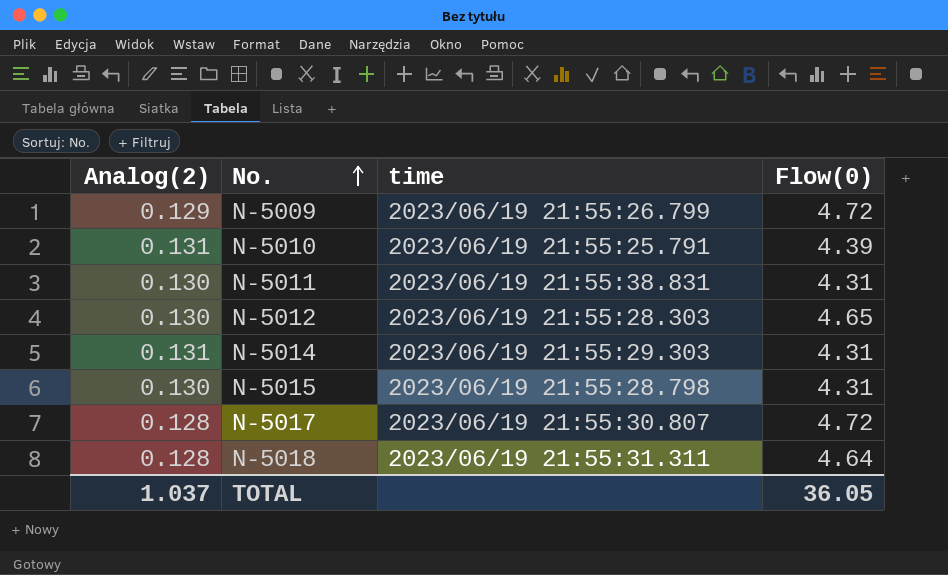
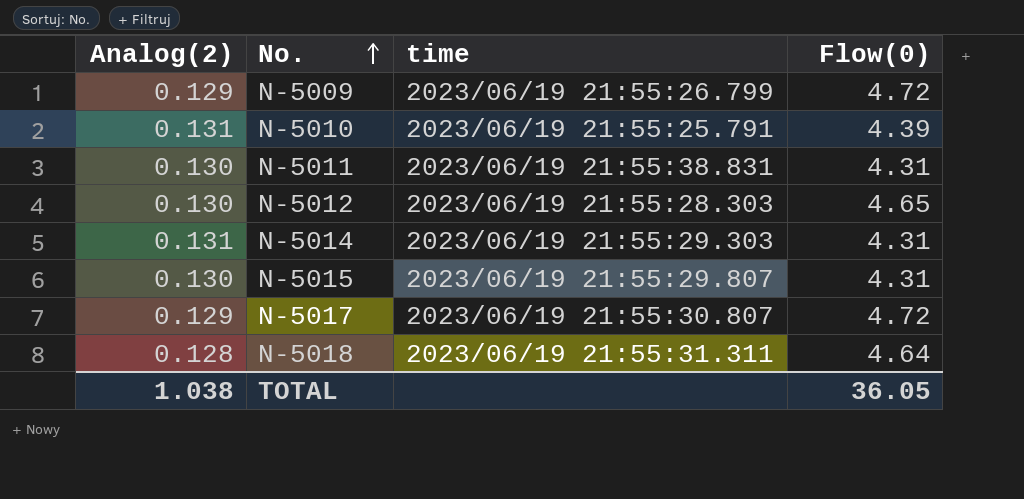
N-5015 | time: 2023/06/19 21:55:28.798 -> 2023/06/19 21:55:29.807
N-5017 | Analog(2): 0.128 -> 0.129
TOTAL | Analog(2): 1.037 -> 1.038

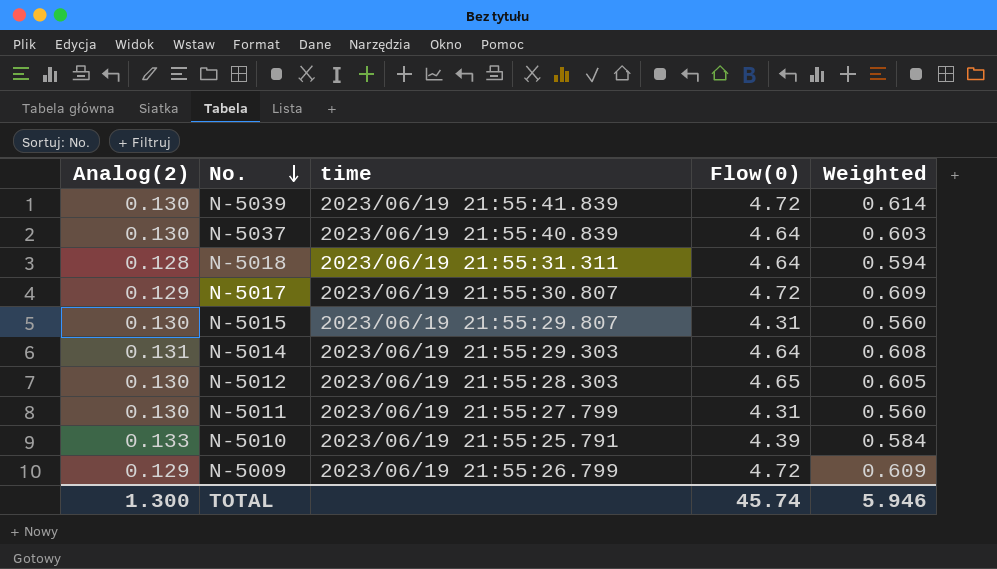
row order: No. ascending -> No. descending
column Weighted | formula: none -> [Analog(2)] * [Flow(0)]
row N-5039: none -> 0.130 | 2023/06/19 21:55:41.839 | 4.72 | 0.614
row N-5037: none -> 0.130 | 2023/06/19 21:55:40.839 | 4.64 | 0.603
N-5014 | Flow(0): 4.31 -> 4.64
N-5011 | time: 2023/06/19 21:55:38.831 -> 2023/06/19 21:55:27.799
N-5010 | Analog(2): 0.131 -> 0.133
TOTAL | Analog(2): 1.038 -> 1.300
TOTAL | Flow(0): 36.05 -> 45.74

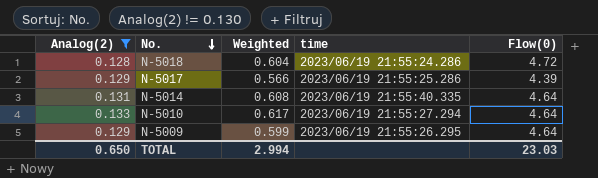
filter: none -> Analog(2) != 0.130
column Weighted | position: 5 -> 3
N-5018 | Weighted: 0.594 -> 0.604
N-5018 | time: 2023/06/19 21:55:31.311 -> 2023/06/19 21:55:24.286
N-5018 | Flow(0): 4.64 -> 4.72
N-5017 | Weighted: 0.609 -> 0.566
N-5017 | time: 2023/06/19 21:55:30.807 -> 2023/06/19 21:55:25.286
N-5017 | Flow(0): 4.72 -> 4.39
N-5014 | time: 2023/06/19 21:55:29.303 -> 2023/06/19 21:55:40.335
N-5010 | Weighted: 0.584 -> 0.617
N-5010 | time: 2023/06/19 21:55:25.791 -> 2023/06/19 21:55:27.294
N-5010 | Flow(0): 4.39 -> 4.64
N-5009 | Weighted: 0.609 -> 0.599
N-5009 | time: 2023/06/19 21:55:26.799 -> 2023/06/19 21:55:26.295
N-5009 | Flow(0): 4.72 -> 4.64
TOTAL | Analog(2): 1.300 -> 0.650
TOTAL | Weighted: 5.946 -> 2.994
TOTAL | Flow(0): 45.74 -> 23.03

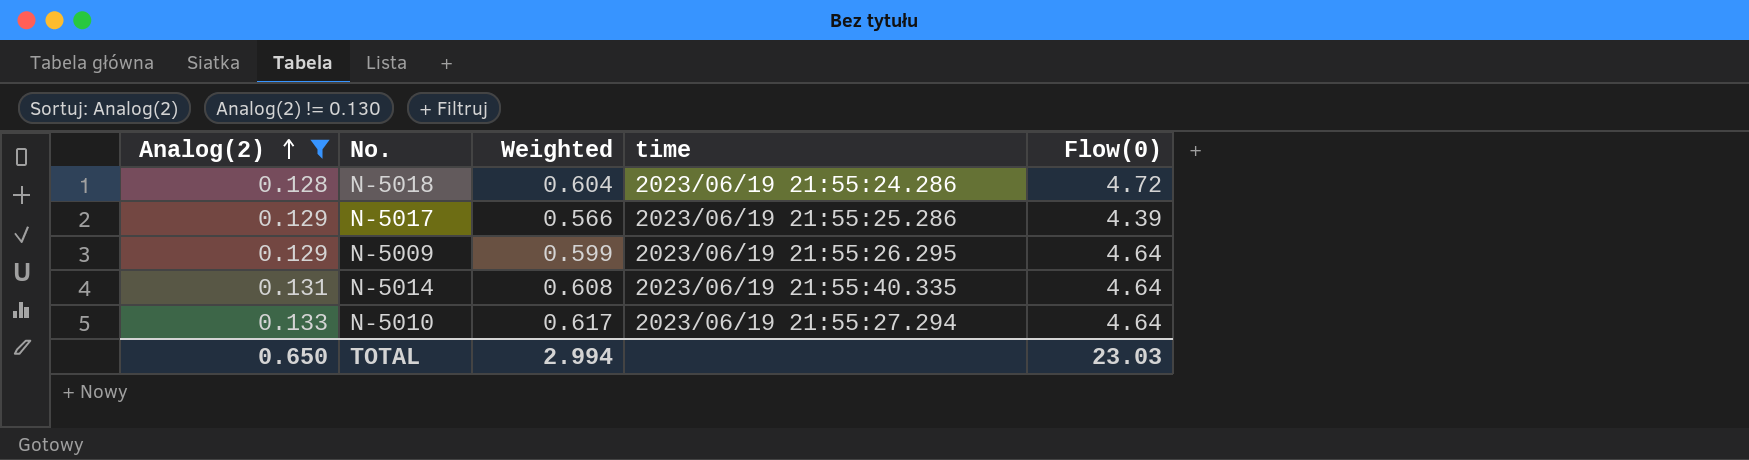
row order: No. descending -> Analog(2) ascending

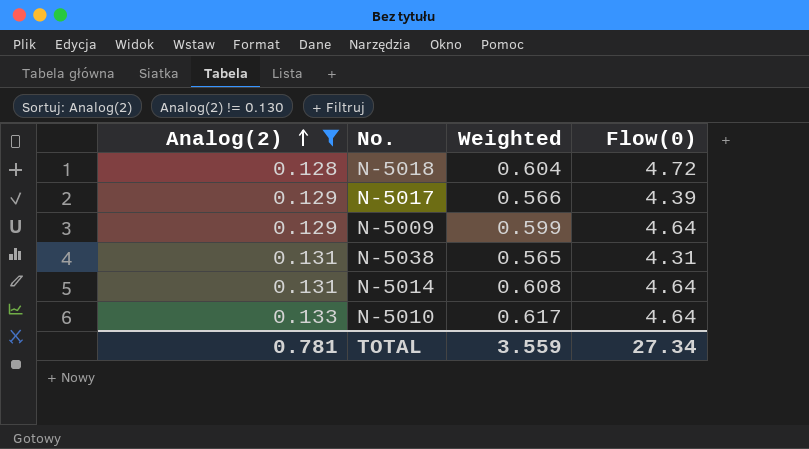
column time | position: 4 -> none
row N-5038: none -> 0.131 | 0.565 | 4.31
TOTAL | Analog(2): 0.650 -> 0.781
TOTAL | Weighted: 2.994 -> 3.559
TOTAL | Flow(0): 23.03 -> 27.34

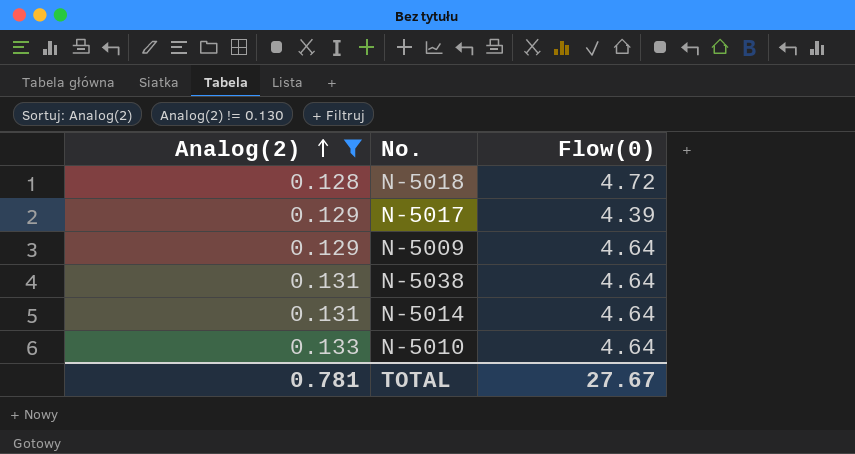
column Weighted | formula: [Analog(2)] * [Flow(0)] -> none
N-5038 | Flow(0): 4.31 -> 4.64
TOTAL | Flow(0): 27.34 -> 27.67

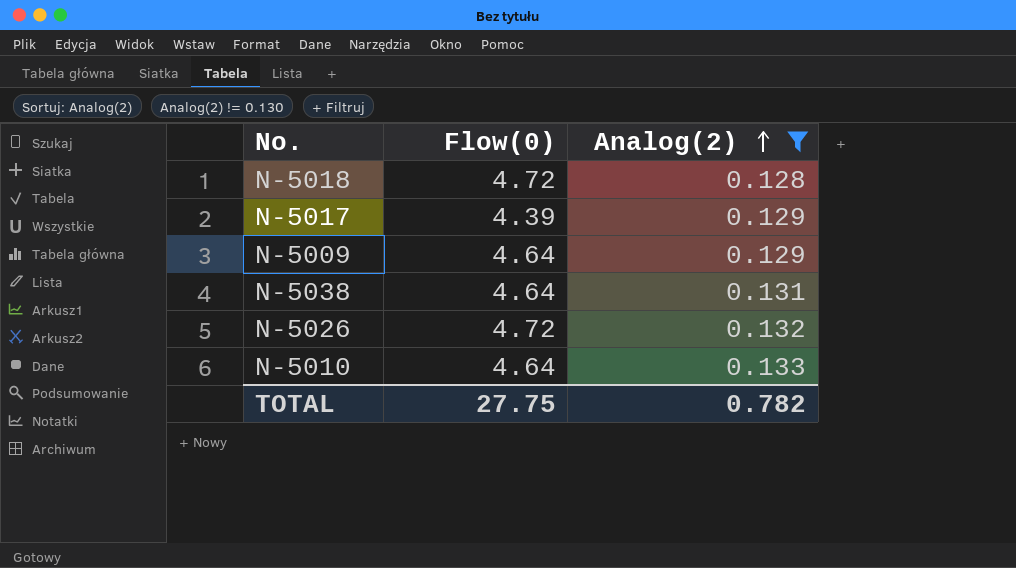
column Analog(2) | position: 1 -> 3
row N-5014: 0.131 | 4.64 -> none
row N-5026: none -> 4.72 | 0.132
TOTAL | Flow(0): 27.67 -> 27.75
TOTAL | Analog(2): 0.781 -> 0.782

